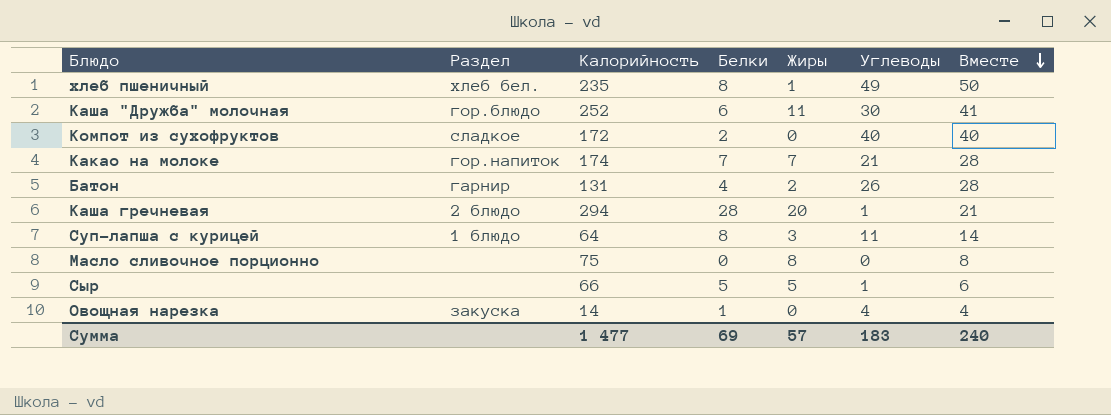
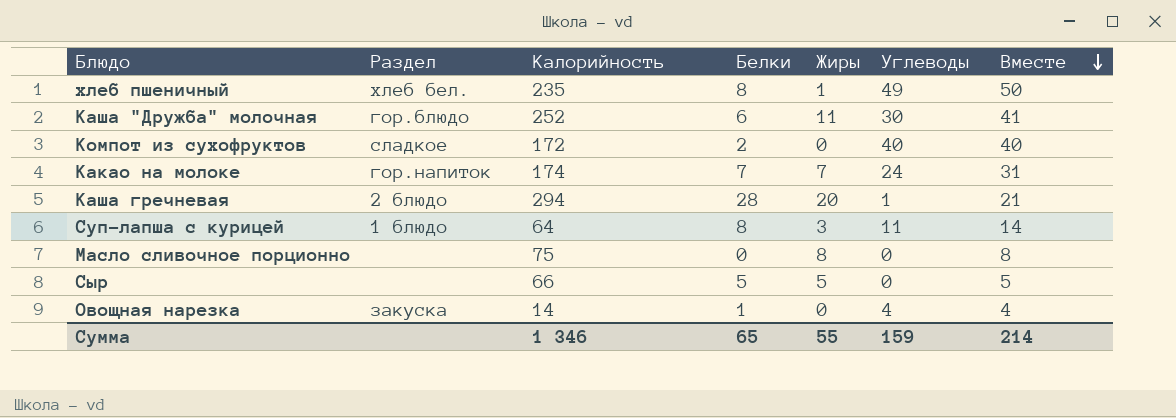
row Батон: гарнир | 131 | 4 | 2 | 26 | 28 -> none
Какао на молоке | Углеводы: 21 -> 24
Какао на молоке | Вместе: 28 -> 31
Сыр | Углеводы: 1 -> 0
Сыр | Вместе: 6 -> 5
Сумма | Калорийность: 1 477 -> 1 346
Сумма | Белки: 69 -> 65
Сумма | Жиры: 57 -> 55
Сумма | Углеводы: 183 -> 159
Сумма | Вместе: 240 -> 214

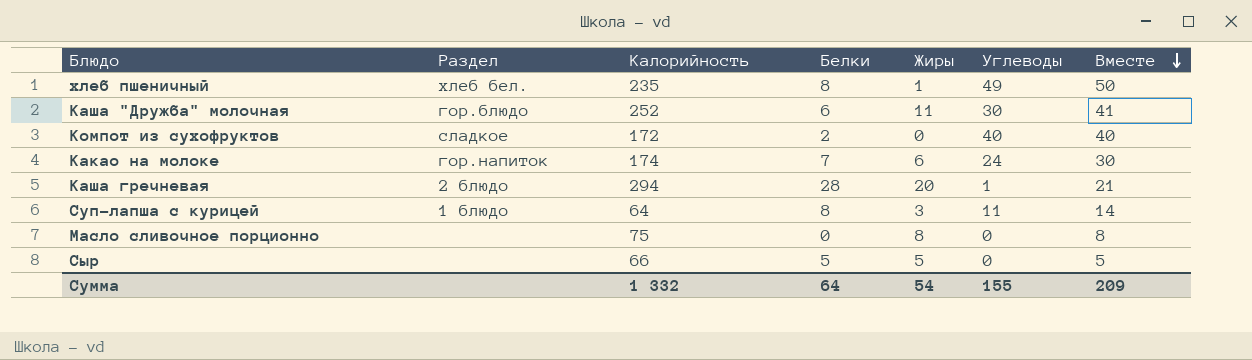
row Овощная нарезка: закуска | 14 | 1 | 0 | 4 | 4 -> none
Какао на молоке | Жиры: 7 -> 6
Какао на молоке | Вместе: 31 -> 30
Сумма | Калорийность: 1 346 -> 1 332
Сумма | Белки: 65 -> 64
Сумма | Жиры: 55 -> 54
Сумма | Углеводы: 159 -> 155
Сумма | Вместе: 214 -> 209

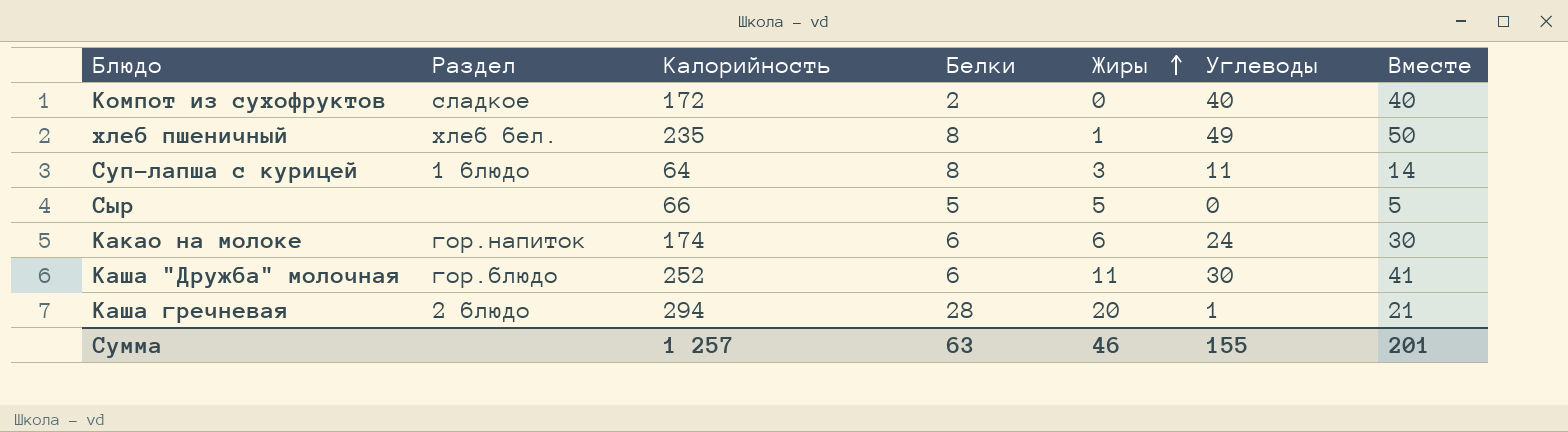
row order: Вместе descending -> Жиры ascending
row Масло сливочное порционно: none | 75 | 0 | 8 | 0 | 8 -> none
Какао на молоке | Белки: 7 -> 6
Сумма | Калорийность: 1 332 -> 1 257
Сумма | Белки: 64 -> 63
Сумма | Жиры: 54 -> 46
Сумма | Вместе: 209 -> 201

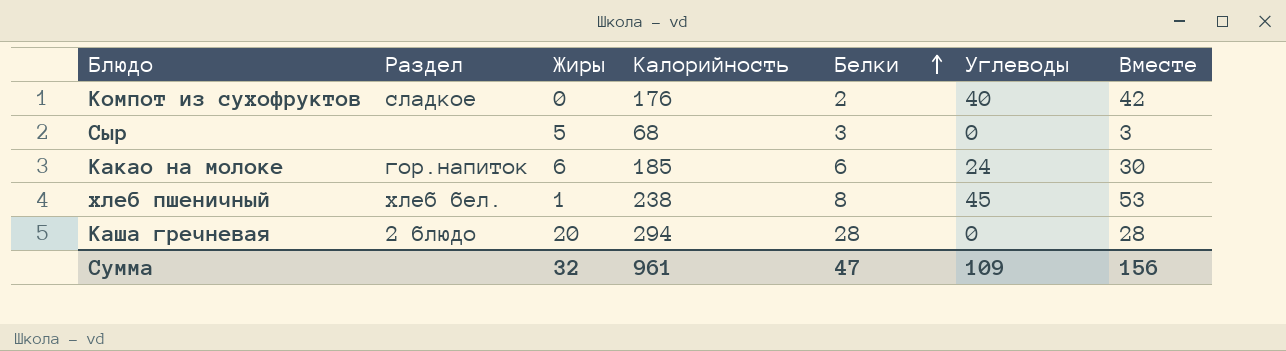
row order: Жиры ascending -> Белки ascending
column Жиры | position: 5 -> 3
column Вместе | formula: [Жиры] + [Углеводы] -> [Белки] + [Углеводы]
row Суп-лапша с курицей: 1 блюдо | 64 | 8 | 3 | 11 | 14 -> none
row Каша "Дружба" молочная: гор.блюдо | 252 | 6 | 11 | 30 | 41 -> none
Компот из сухофруктов | Калорийность: 172 -> 176
Сыр | Калорийность: 66 -> 68
Сыр | Белки: 5 -> 3
Какао на молоке | Калорийность: 174 -> 185
хлеб пшеничный | Калорийность: 235 -> 238
хлеб пшеничный | Углеводы: 49 -> 45
Каша гречневая | Углеводы: 1 -> 0
Сумма | Жиры: 46 -> 32
Сумма | Калорийность: 1 257 -> 961
Сумма | Белки: 63 -> 47
Сумма | Углеводы: 155 -> 109
Сумма | Вместе: 201 -> 156

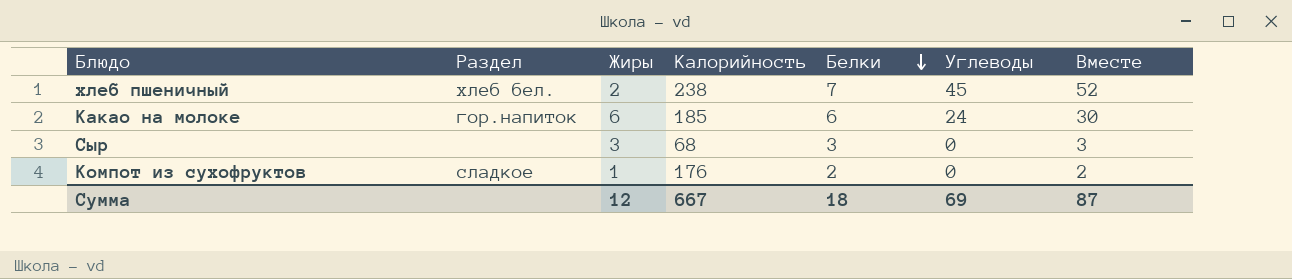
row order: Белки ascending -> Белки descending
row Каша гречневая: 2 блюдо | 20 | 294 | 28 | 0 | 28 -> none
хлеб пшеничный | Жиры: 1 -> 2
хлеб пшеничный | Белки: 8 -> 7
хлеб пшеничный | Вместе: 53 -> 52
Сыр | Жиры: 5 -> 3
Компот из сухофруктов | Жиры: 0 -> 1
Компот из сухофруктов | Углеводы: 40 -> 0
Компот из сухофруктов | Вместе: 42 -> 2
Сумма | Жиры: 32 -> 12
Сумма | Калорийность: 961 -> 667
Сумма | Белки: 47 -> 18
Сумма | Углеводы: 109 -> 69
Сумма | Вместе: 156 -> 87

